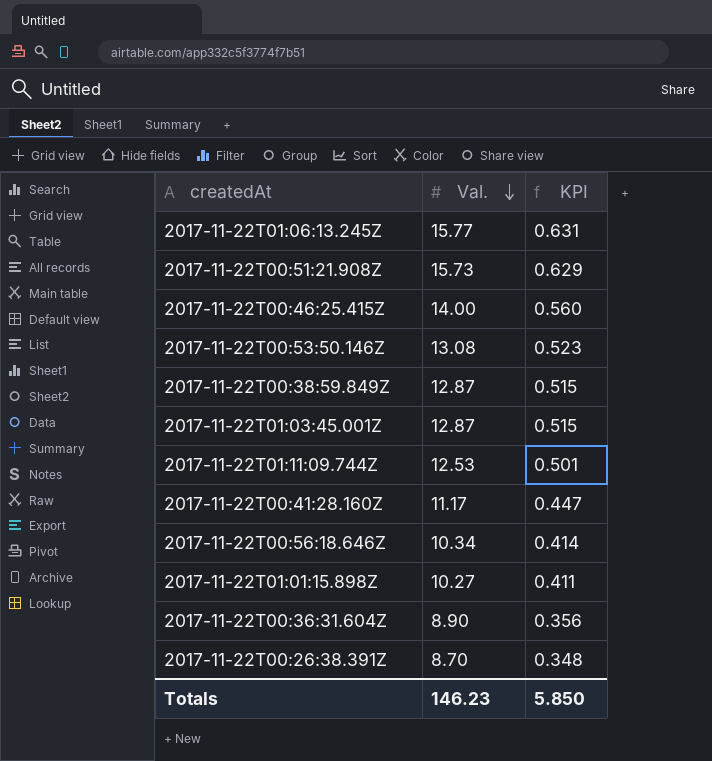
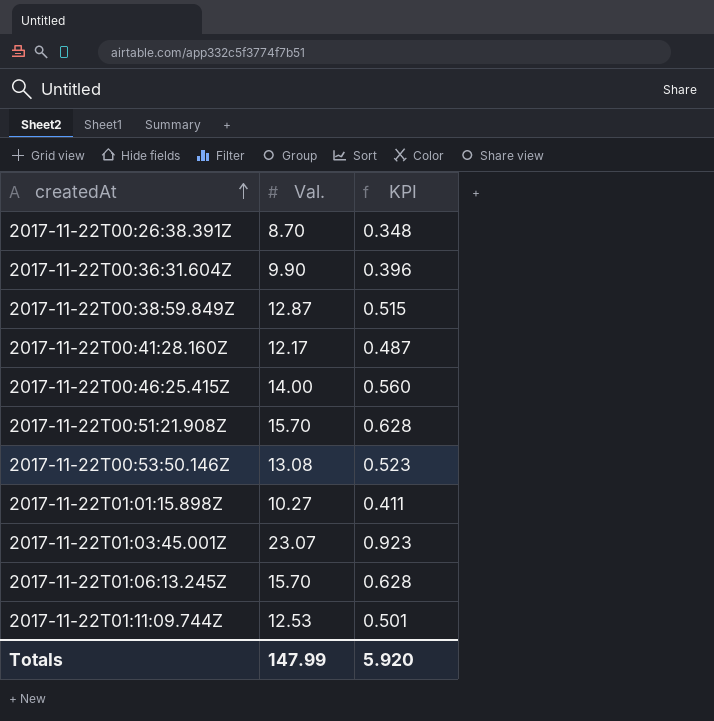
row order: Val. descending -> createdAt ascending
row 2017-11-22T00:56:18.646Z: 10.34 | 0.414 -> none
2017-11-22T00:36:31.604Z | Val.: 8.90 -> 9.90
2017-11-22T00:36:31.604Z | KPI: 0.356 -> 0.396
2017-11-22T00:41:28.160Z | Val.: 11.17 -> 12.17
2017-11-22T00:41:28.160Z | KPI: 0.447 -> 0.487
2017-11-22T00:51:21.908Z | Val.: 15.73 -> 15.70
2017-11-22T00:51:21.908Z | KPI: 0.629 -> 0.628
2017-11-22T01:03:45.001Z | Val.: 12.87 -> 23.07
2017-11-22T01:03:45.001Z | KPI: 0.515 -> 0.923
2017-11-22T01:06:13.245Z | Val.: 15.77 -> 15.70
2017-11-22T01:06:13.245Z | KPI: 0.631 -> 0.628
Totals | Val.: 146.23 -> 147.99
Totals | KPI: 5.850 -> 5.920

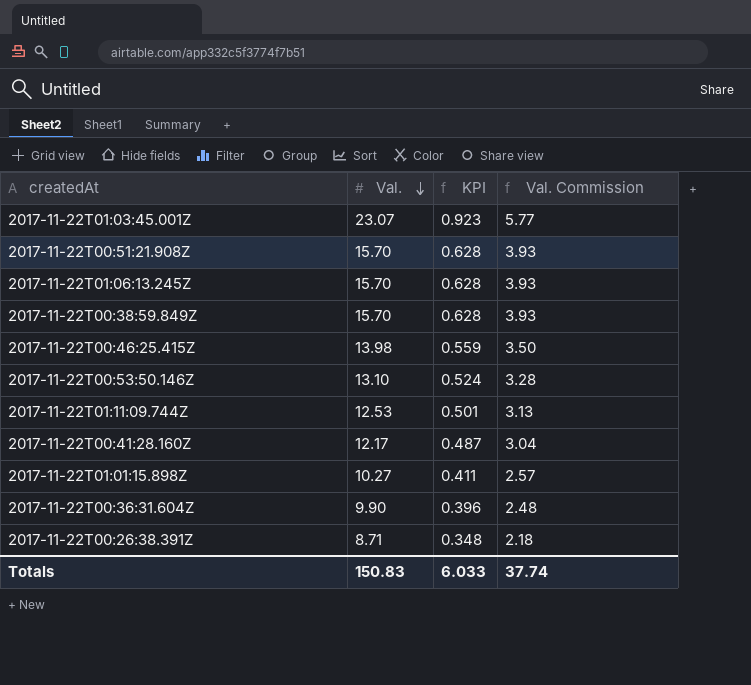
row order: createdAt ascending -> Val. descending
column Val. Commission | formula: none -> [Val.] * 0.25
2017-11-22T00:38:59.849Z | Val.: 12.87 -> 15.70
2017-11-22T00:38:59.849Z | KPI: 0.515 -> 0.628
2017-11-22T00:46:25.415Z | Val.: 14.00 -> 13.98
2017-11-22T00:46:25.415Z | KPI: 0.560 -> 0.559
2017-11-22T00:53:50.146Z | Val.: 13.08 -> 13.10
2017-11-22T00:53:50.146Z | KPI: 0.523 -> 0.524
2017-11-22T00:26:38.391Z | Val.: 8.70 -> 8.71
Totals | Val.: 147.99 -> 150.83
Totals | KPI: 5.920 -> 6.033

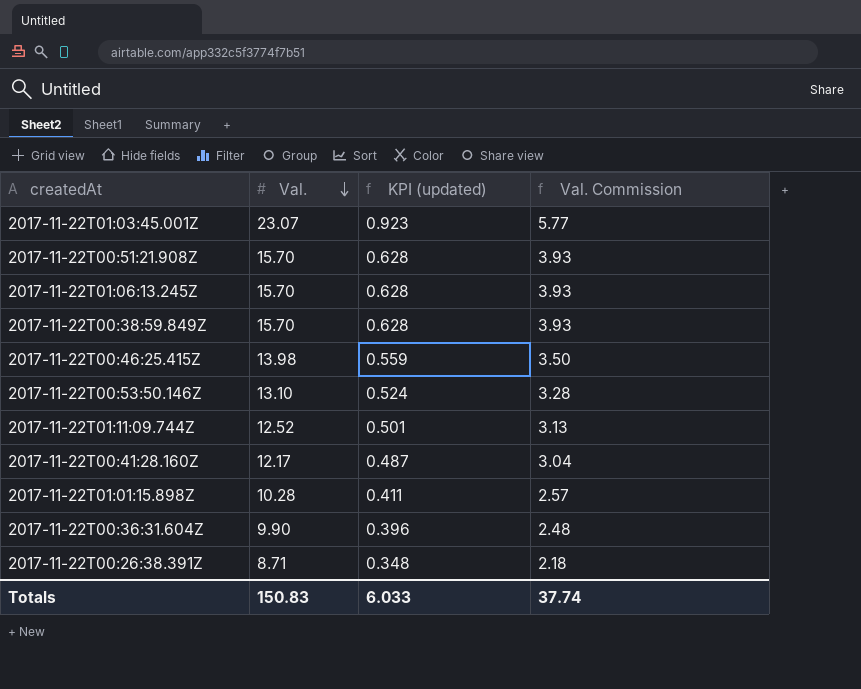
column name: KPI -> KPI (updated)
2017-11-22T01:11:09.744Z | Val.: 12.53 -> 12.52
2017-11-22T01:01:15.898Z | Val.: 10.27 -> 10.28

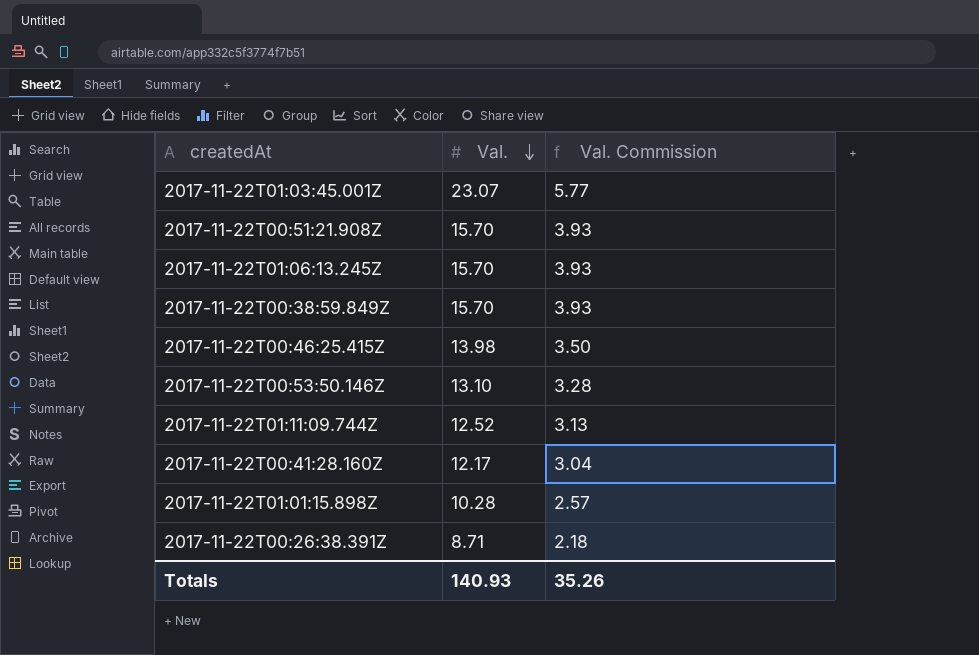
column KPI (updated) | formula: [Val.] * 0.04 -> none
row 2017-11-22T00:36:31.604Z: 9.90 | 0.396 | 2.48 -> none
Totals | Val.: 150.83 -> 140.93
Totals | Val. Commission: 37.74 -> 35.26

